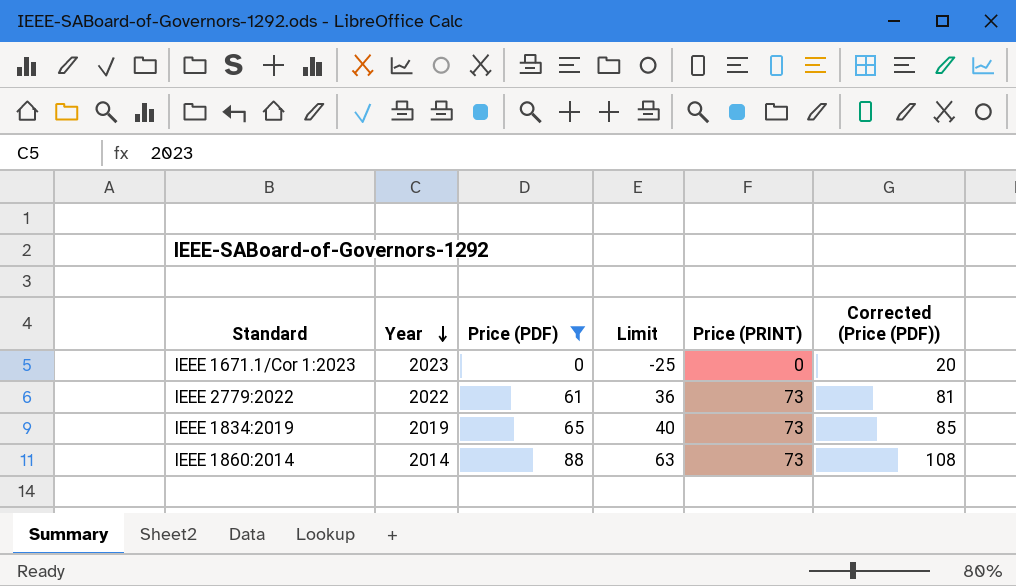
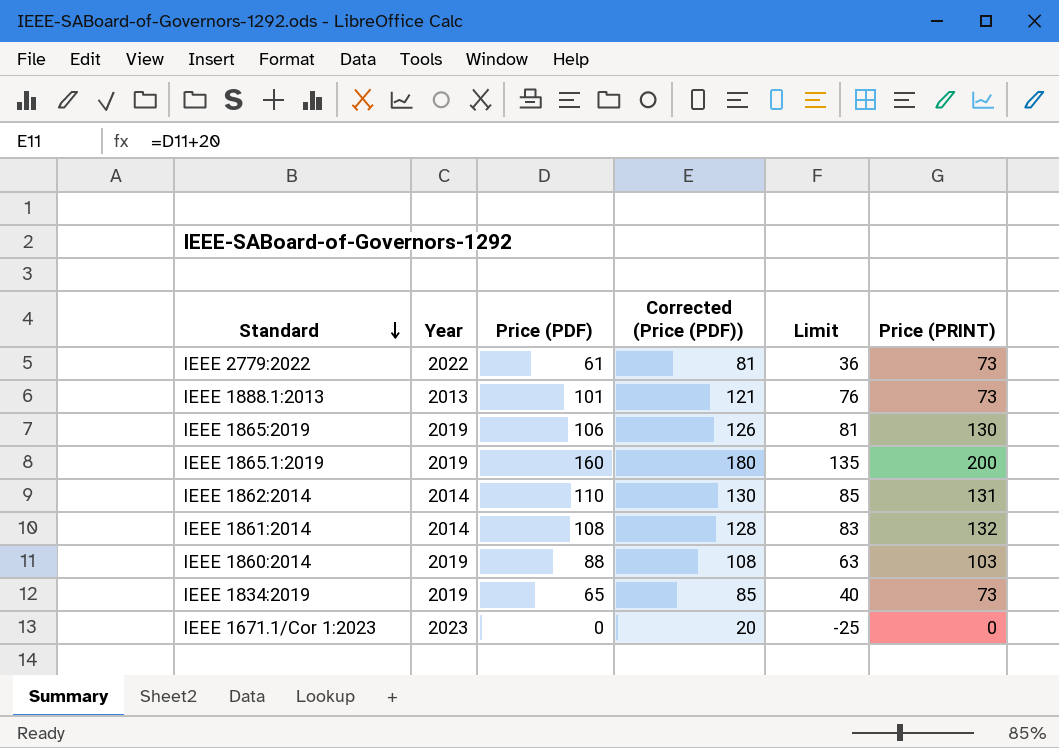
filter: Price (PDF) <= 88 -> none
row order: Year descending -> Standard descending
column Corrected (Price (PDF)) | position: 6 -> 4
IEEE 1860:2014 | Year: 2014 -> 2019
IEEE 1860:2014 | Price (PRINT): 73 -> 103

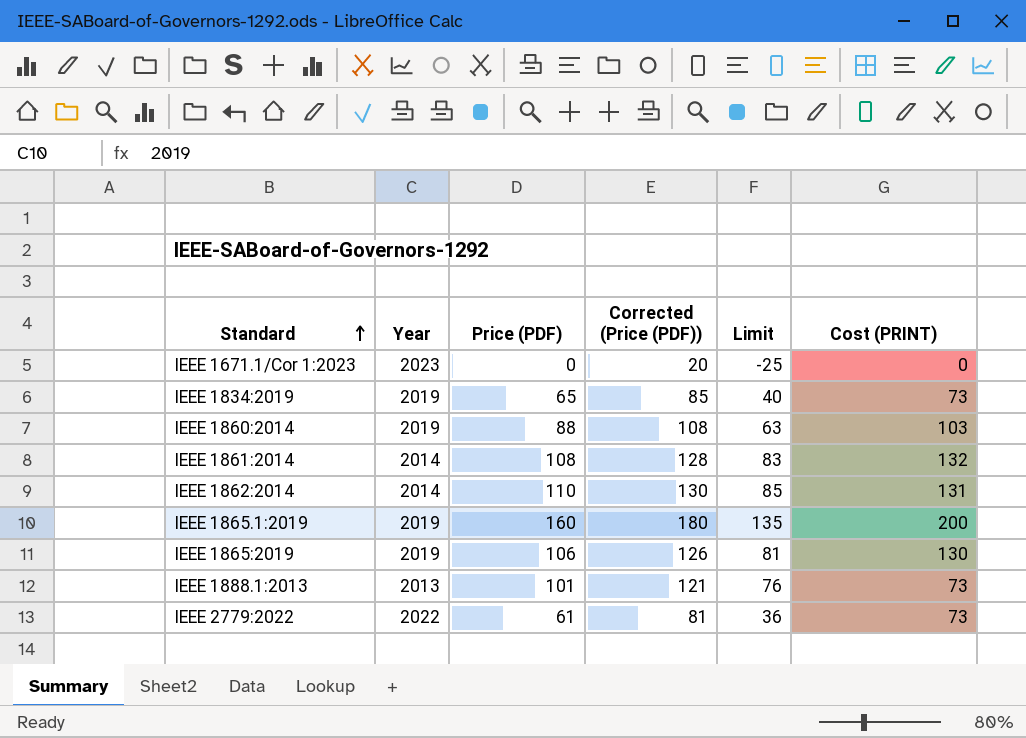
row order: Standard descending -> Standard ascending
column name: Price (PRINT) -> Cost (PRINT)

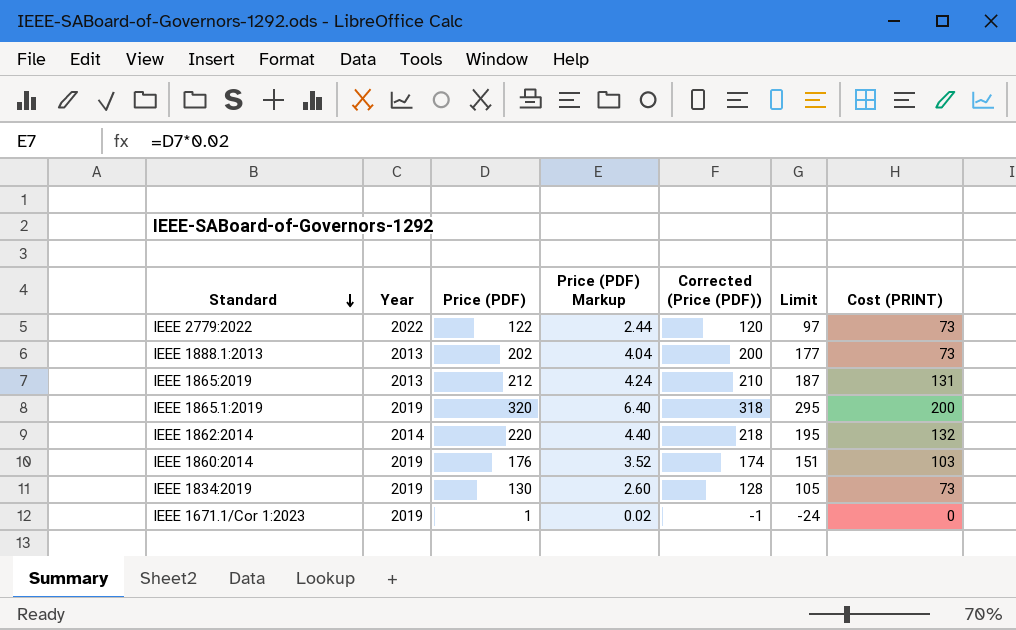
row order: Standard ascending -> Standard descending
column Price (PDF) Markup | formula: none -> [Price (PDF)] * 0.02
column Corrected (Price (PDF)) | formula: [Price (PDF)] + 20 -> [Price (PDF)] - 2
row IEEE 1861:2014: 2014 | 108 | 128 | 83 | 132 -> none
IEEE 2779:2022 | Price (PDF): 61 -> 122
IEEE 2779:2022 | Limit: 36 -> 97
IEEE 1888.1:2013 | Price (PDF): 101 -> 202
IEEE 1888.1:2013 | Limit: 76 -> 177
IEEE 1865:2019 | Year: 2019 -> 2013
IEEE 1865:2019 | Price (PDF): 106 -> 212
IEEE 1865:2019 | Limit: 81 -> 187
IEEE 1865:2019 | Cost (PRINT): 130 -> 131
IEEE 1865.1:2019 | Price (PDF): 160 -> 320
IEEE 1865.1:2019 | Limit: 135 -> 295
IEEE 1862:2014 | Price (PDF): 110 -> 220
IEEE 1862:2014 | Limit: 85 -> 195
IEEE 1862:2014 | Cost (PRINT): 131 -> 132
IEEE 1860:2014 | Price (PDF): 88 -> 176
IEEE 1860:2014 | Limit: 63 -> 151
IEEE 1834:2019 | Price (PDF): 65 -> 130
IEEE 1834:2019 | Limit: 40 -> 105
IEEE 1671.1/Cor 1:2023 | Year: 2023 -> 2019
IEEE 1671.1/Cor 1:2023 | Price (PDF): 0 -> 1
IEEE 1671.1/Cor 1:2023 | Limit: -25 -> -24

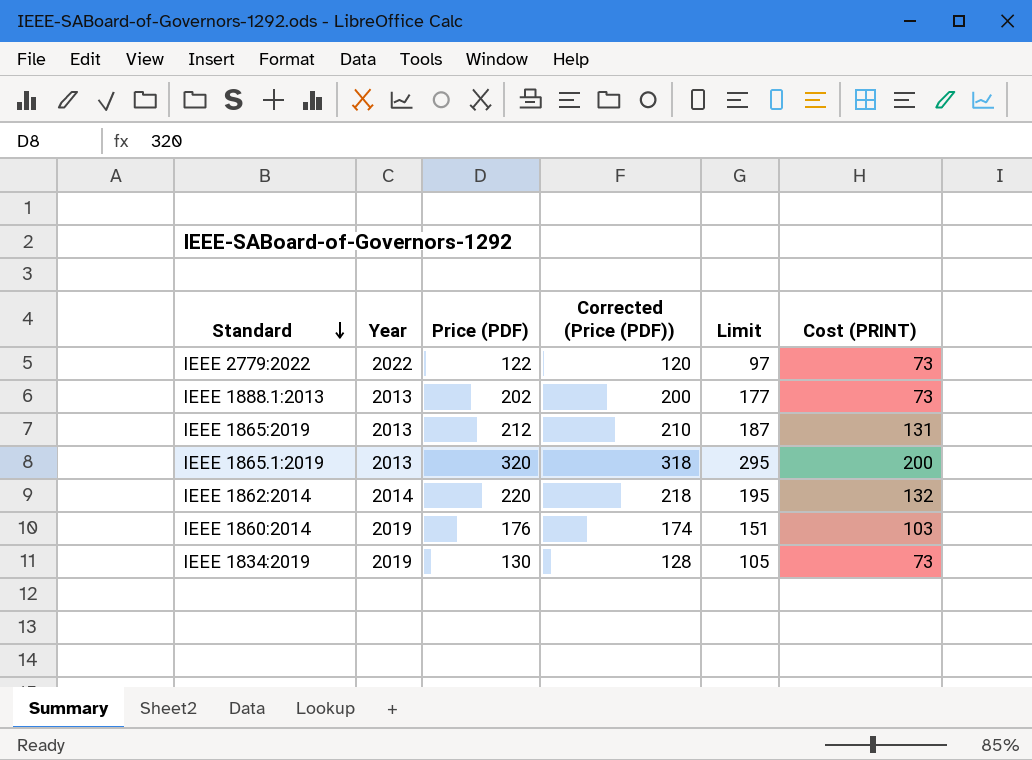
column Price (PDF) Markup | formula: [Price (PDF)] * 0.02 -> none
row IEEE 1671.1/Cor 1:2023: 2019 | 1 | 0.02 | -1 | -24 | 0 -> none
IEEE 1865.1:2019 | Year: 2019 -> 2013

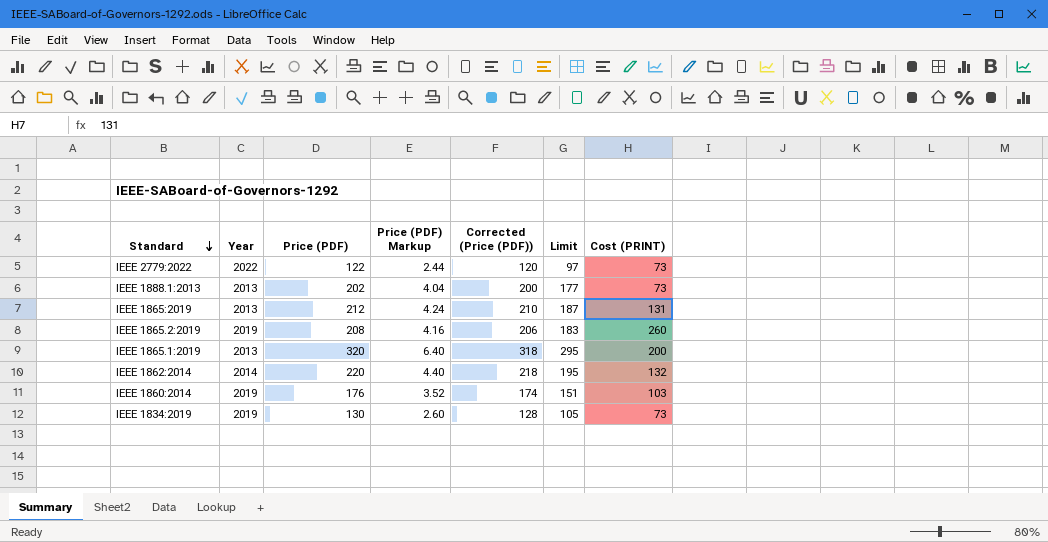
column Price (PDF) Markup | formula: none -> [Price (PDF)] * 0.02
row IEEE 1865.2:2019: none -> 2019 | 208 | 4.16 | 206 | 183 | 260

